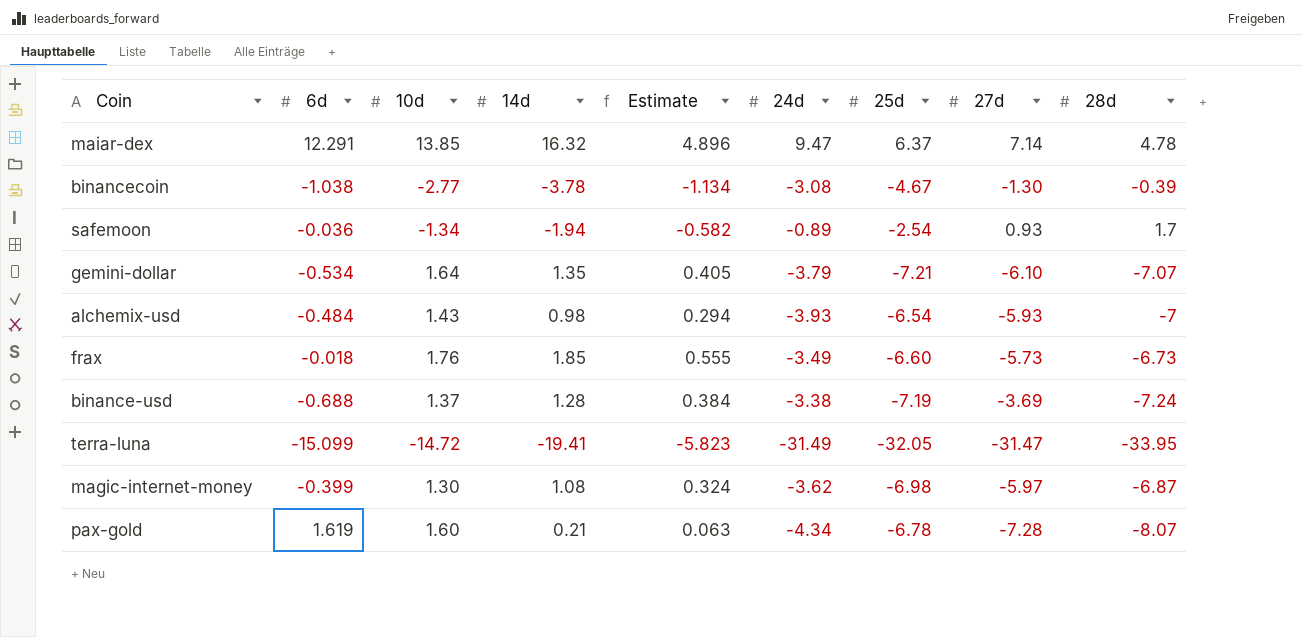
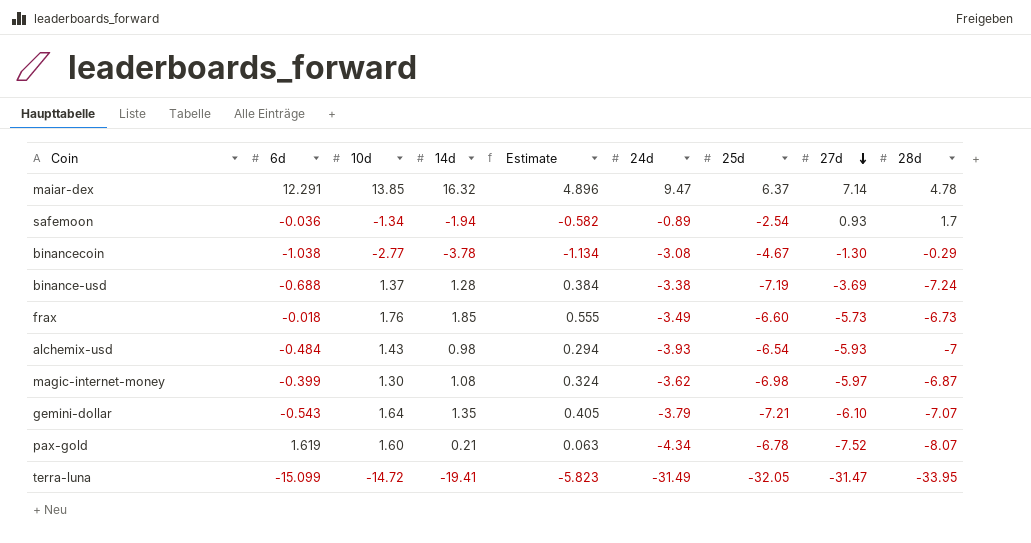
row order: none -> 27d descending
binancecoin | 28d: -0.39 -> -0.29
gemini-dollar | 6d: -0.534 -> -0.543
pax-gold | 27d: -7.28 -> -7.52

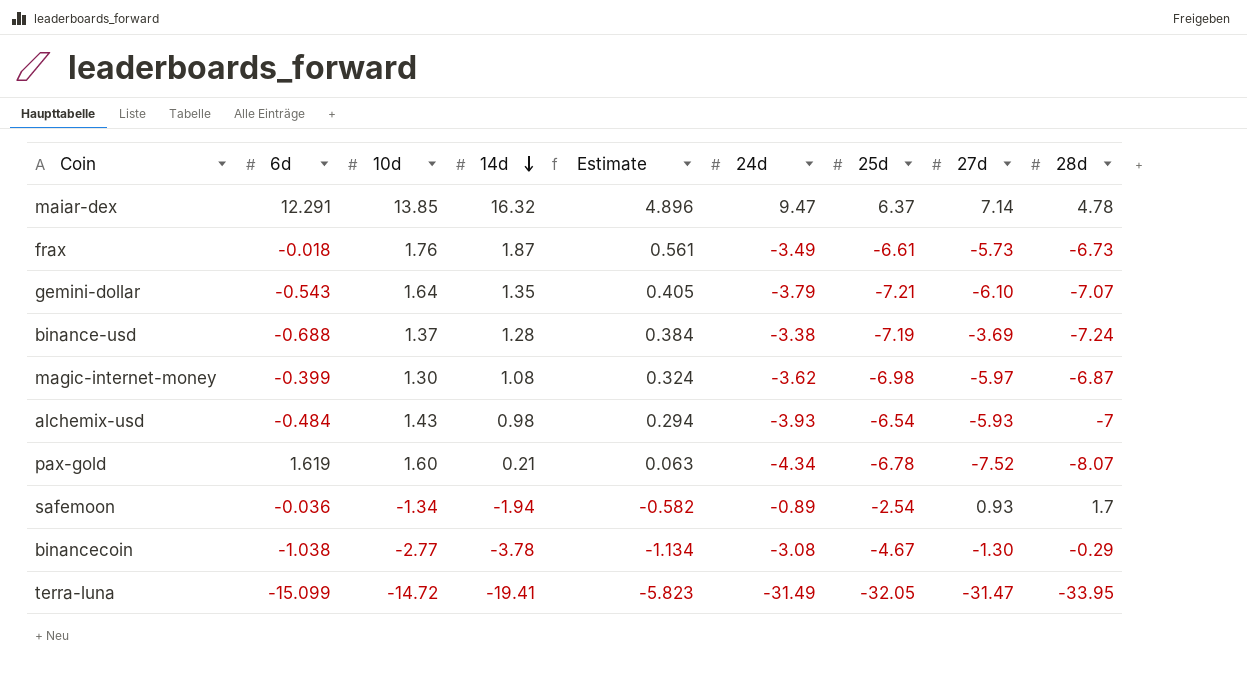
row order: 27d descending -> 14d descending
frax | 14d: 1.85 -> 1.87
frax | Estimate: 0.555 -> 0.561
frax | 25d: -6.60 -> -6.61

